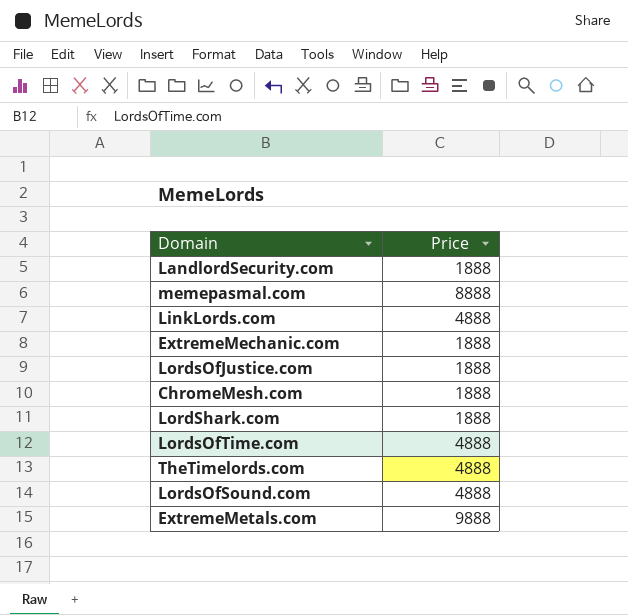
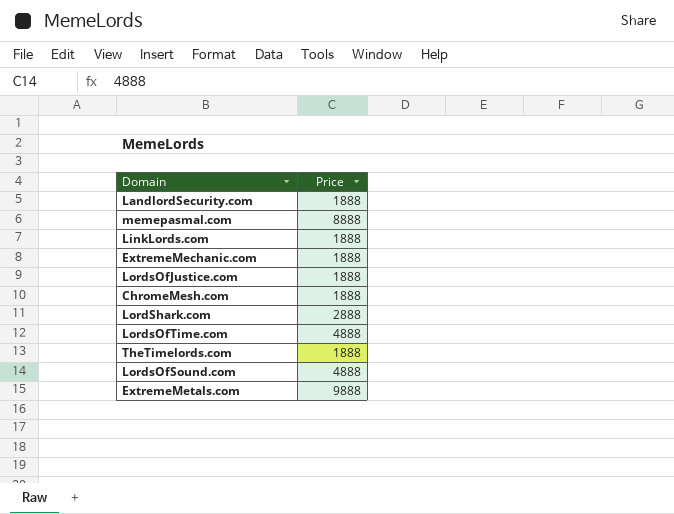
LinkLords.com | Price: 4888 -> 1888
LordShark.com | Price: 1888 -> 2888
TheTimelords.com | Price: 4888 -> 1888

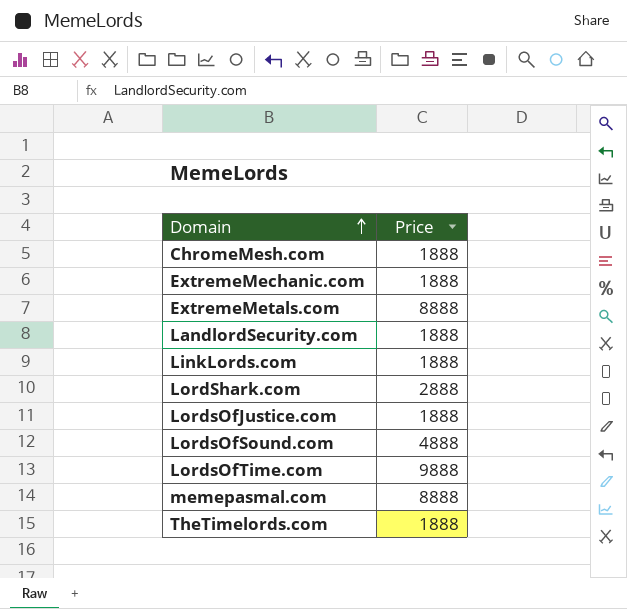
row order: none -> Domain ascending
ExtremeMetals.com | Price: 9888 -> 8888
LordsOfTime.com | Price: 4888 -> 9888

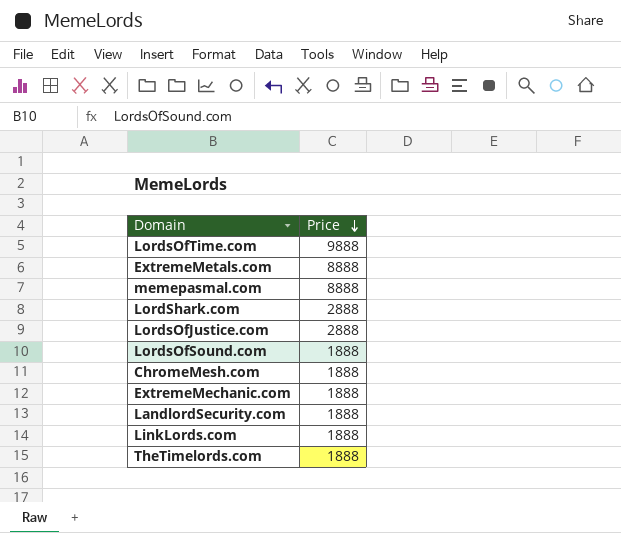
row order: Domain ascending -> Price descending
LordsOfJustice.com | Price: 1888 -> 2888
LordsOfSound.com | Price: 4888 -> 1888

